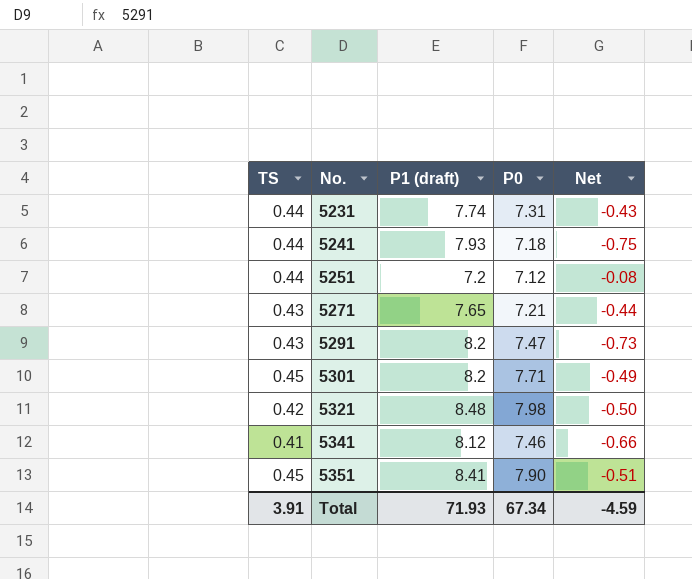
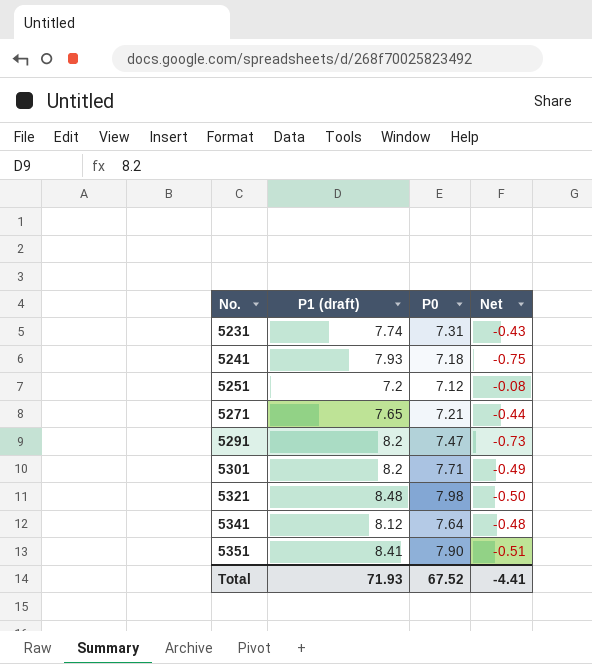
column TS | position: 1 -> none
5341 | P0: 7.46 -> 7.64
5341 | Net: -0.66 -> -0.48
Total | P0: 67.34 -> 67.52
Total | Net: -4.59 -> -4.41

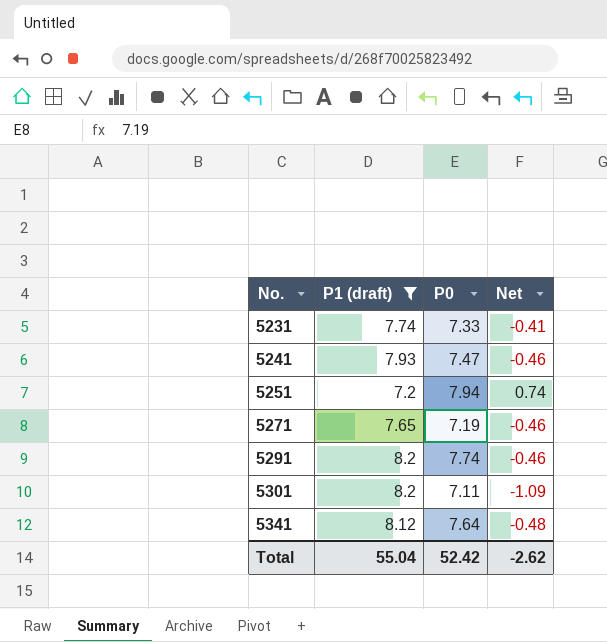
filter: none -> P1 (draft) <= 8.2
5231 | P0: 7.31 -> 7.33
5231 | Net: -0.43 -> -0.41
5241 | P0: 7.18 -> 7.47
5241 | Net: -0.75 -> -0.46
5251 | P0: 7.12 -> 7.94
5251 | Net: -0.08 -> 0.74
5271 | P0: 7.21 -> 7.19
5271 | Net: -0.44 -> -0.46
5291 | P0: 7.47 -> 7.74
5291 | Net: -0.73 -> -0.46
5301 | P0: 7.71 -> 7.11
5301 | Net: -0.49 -> -1.09
Total | P1 (draft): 71.93 -> 55.04
Total | P0: 67.52 -> 52.42
Total | Net: -4.41 -> -2.62

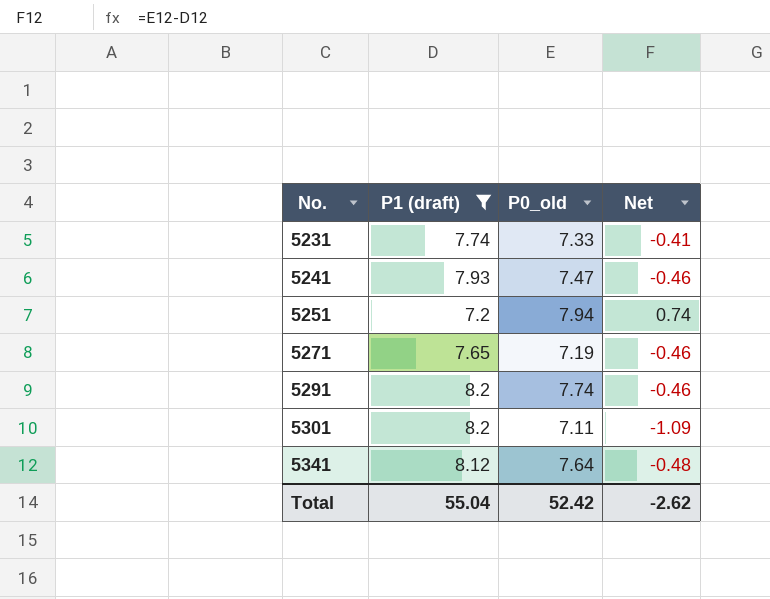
column name: P0 -> P0_old

